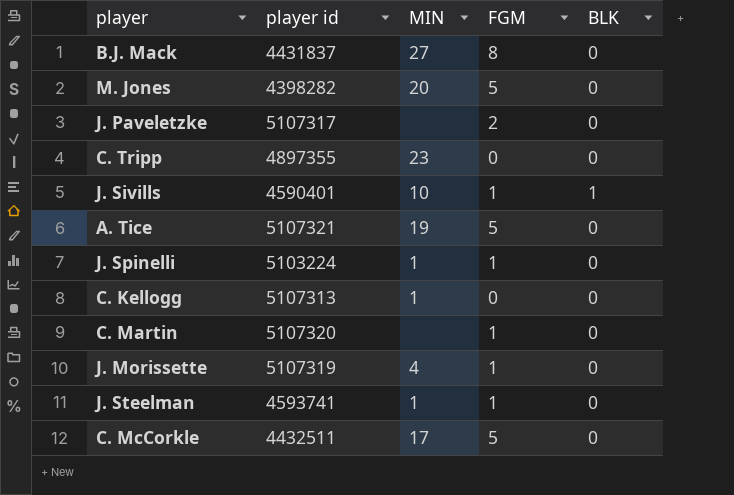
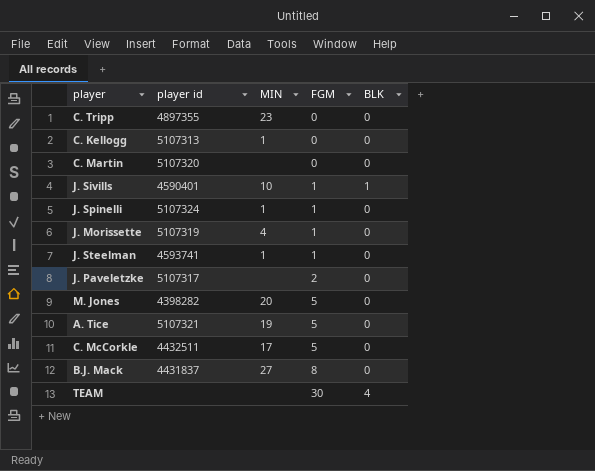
row order: none -> FGM ascending
C. Martin | FGM: 1 -> 0
J. Spinelli | player id: 5103224 -> 5107324
row TEAM: none -> none | none | 30 | 4

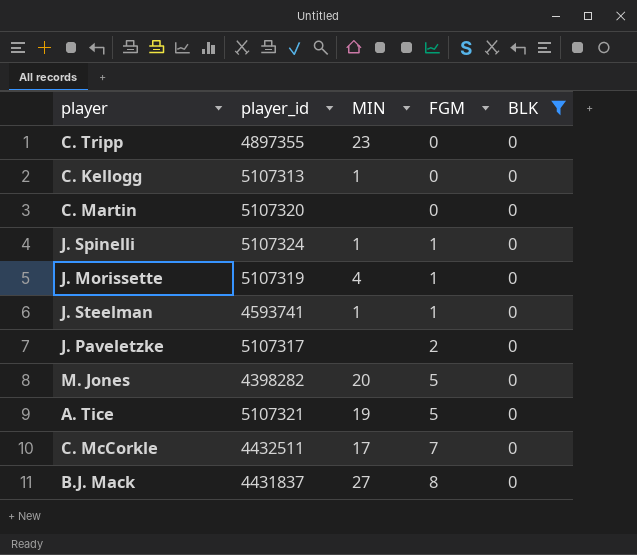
filter: none -> BLK = 0
column name: player id -> player_id
C. McCorkle | FGM: 5 -> 7

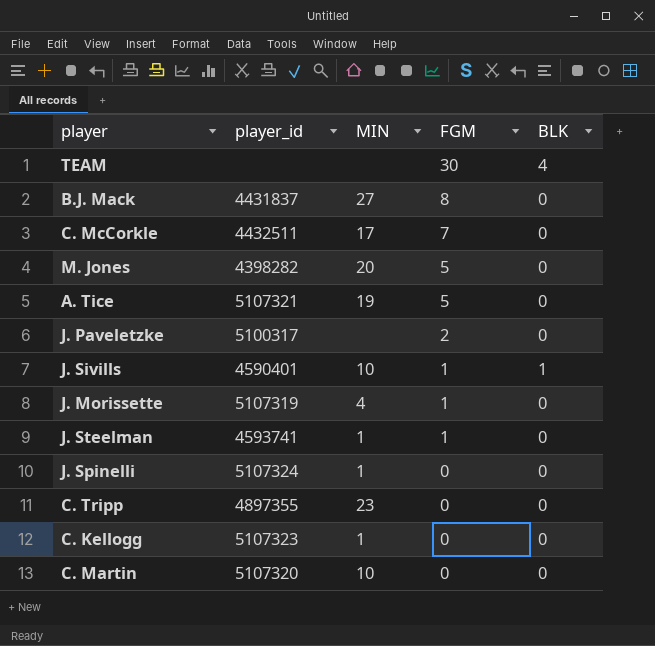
filter: BLK = 0 -> none
row order: FGM ascending -> FGM descending
J. Paveletzke | player_id: 5107317 -> 5100317
J. Spinelli | FGM: 1 -> 0
C. Kellogg | player_id: 5107313 -> 5107323
C. Martin | MIN: none -> 10

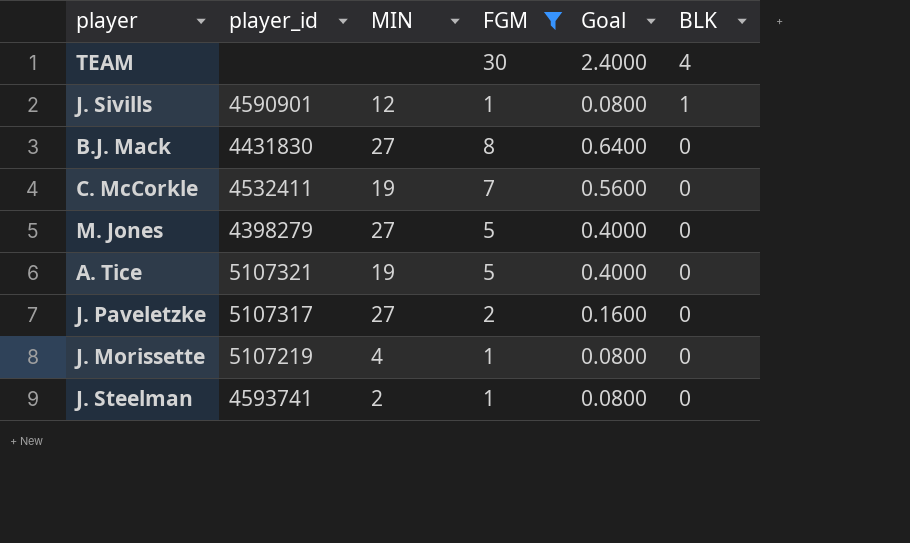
filter: none -> FGM != 0
row order: FGM descending -> BLK descending
column Goal | formula: none -> [FGM] * 0.08
J. Sivills | player_id: 4590401 -> 4590901
J. Sivills | MIN: 10 -> 12
B.J. Mack | player_id: 4431837 -> 4431830
C. McCorkle | player_id: 4432511 -> 4532411
C. McCorkle | MIN: 17 -> 19
M. Jones | player_id: 4398282 -> 4398279
M. Jones | MIN: 20 -> 27
J. Paveletzke | player_id: 5100317 -> 5107317
J. Paveletzke | MIN: none -> 27
J. Morissette | player_id: 5107319 -> 5107219
J. Steelman | MIN: 1 -> 2

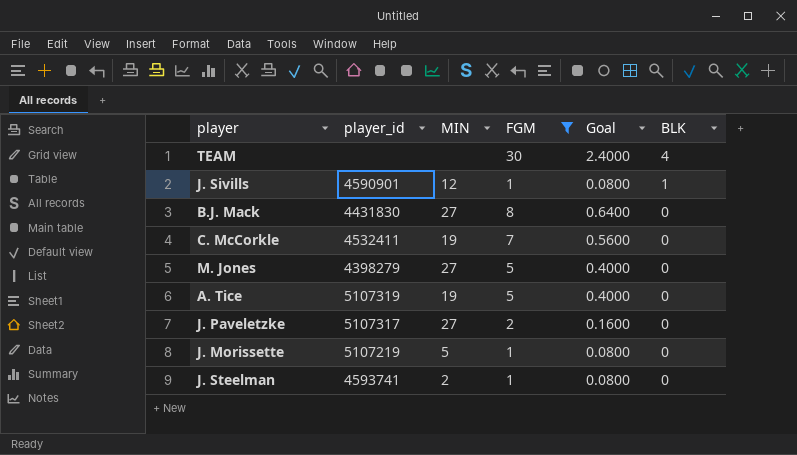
A. Tice | player_id: 5107321 -> 5107319
J. Morissette | MIN: 4 -> 5

